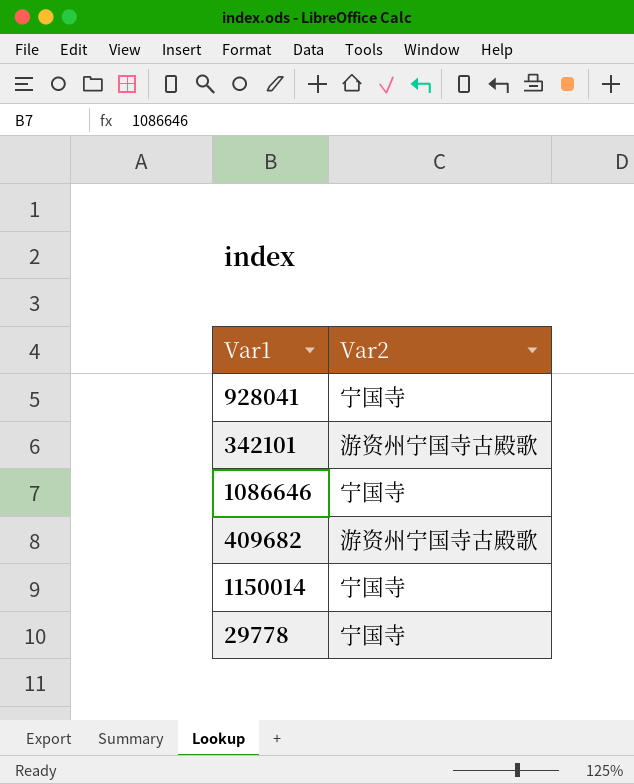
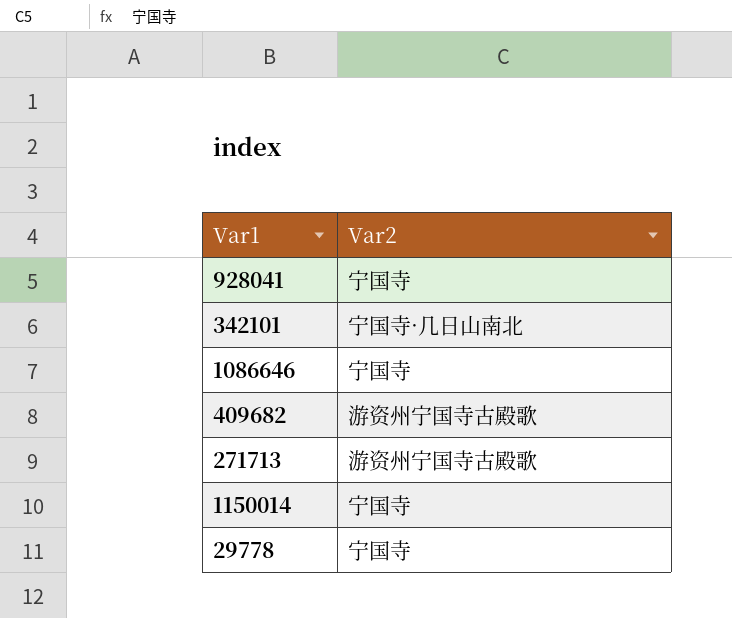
342101 | Var2: 游资州宁国寺古殿歌 -> 宁国寺·几日山南北
row 271713: none -> 游资州宁国寺古殿歌

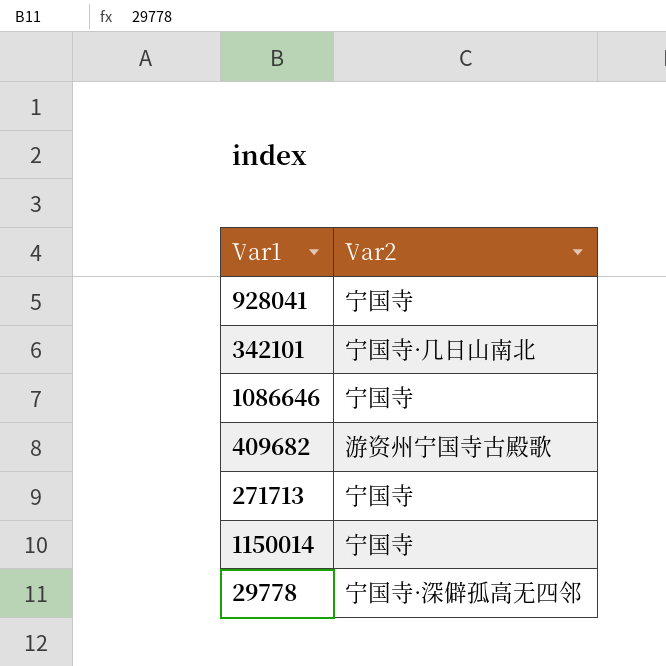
271713 | Var2: 游资州宁国寺古殿歌 -> 宁国寺
29778 | Var2: 宁国寺 -> 宁国寺·深僻孤高无四邻

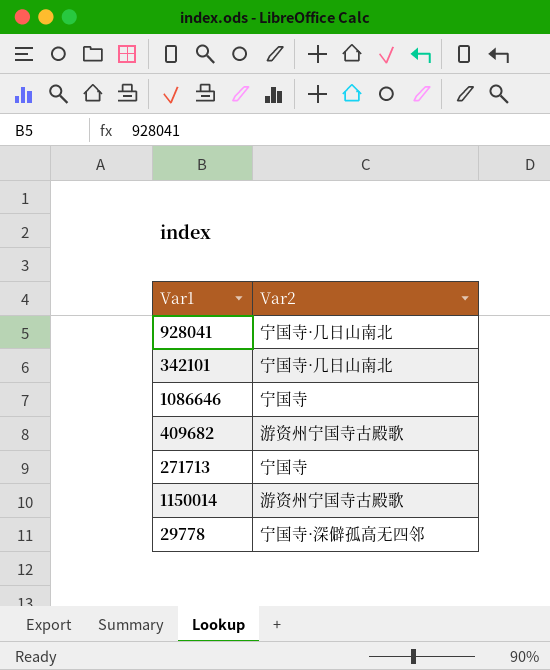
928041 | Var2: 宁国寺 -> 宁国寺·几日山南北
1150014 | Var2: 宁国寺 -> 游资州宁国寺古殿歌

